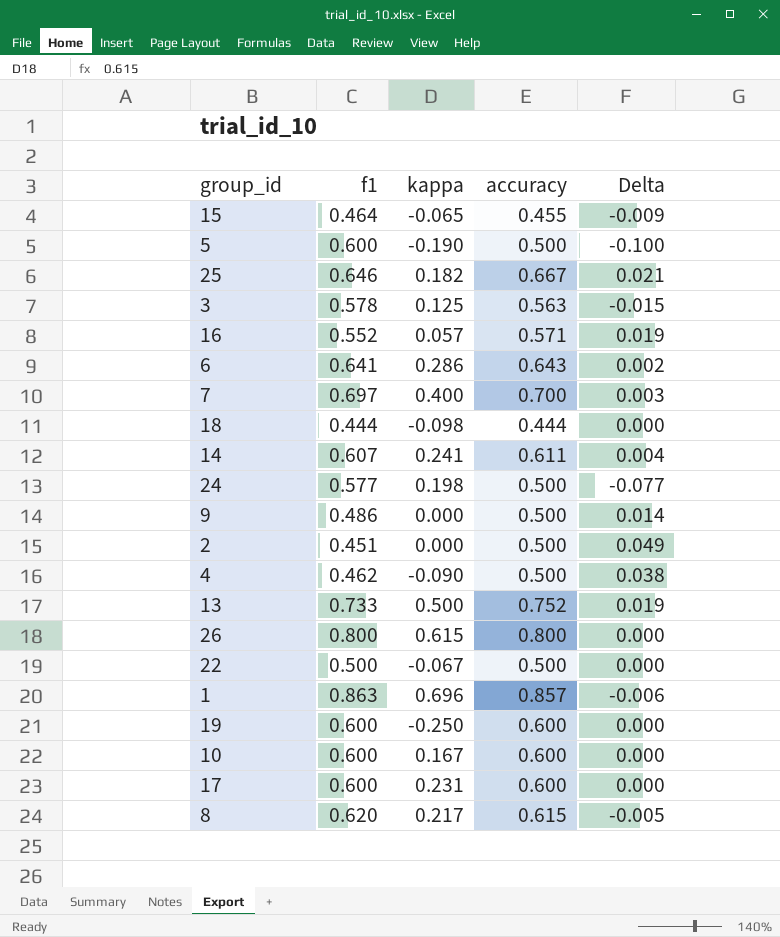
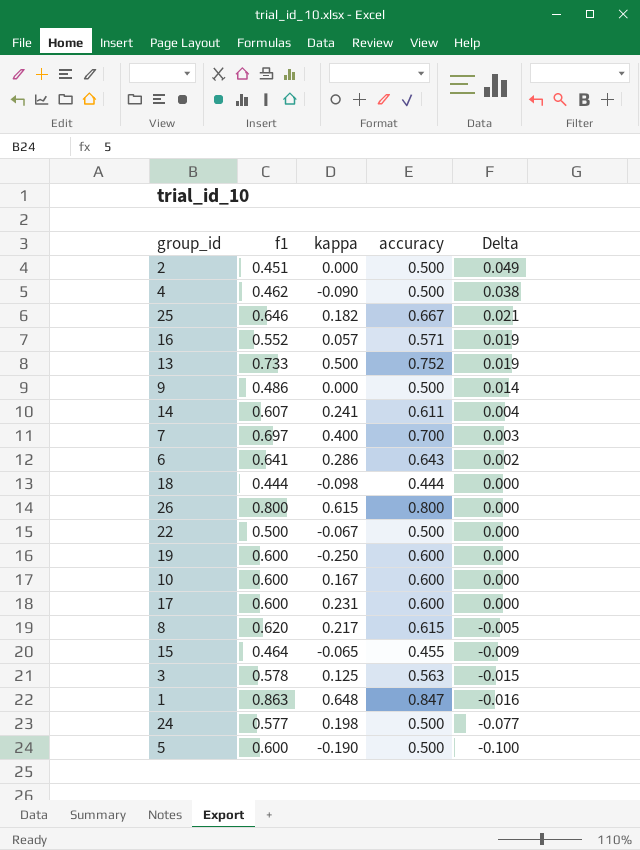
row order: none -> Delta descending
1 | kappa: 0.696 -> 0.648
1 | accuracy: 0.857 -> 0.847
1 | Delta: -0.006 -> -0.016

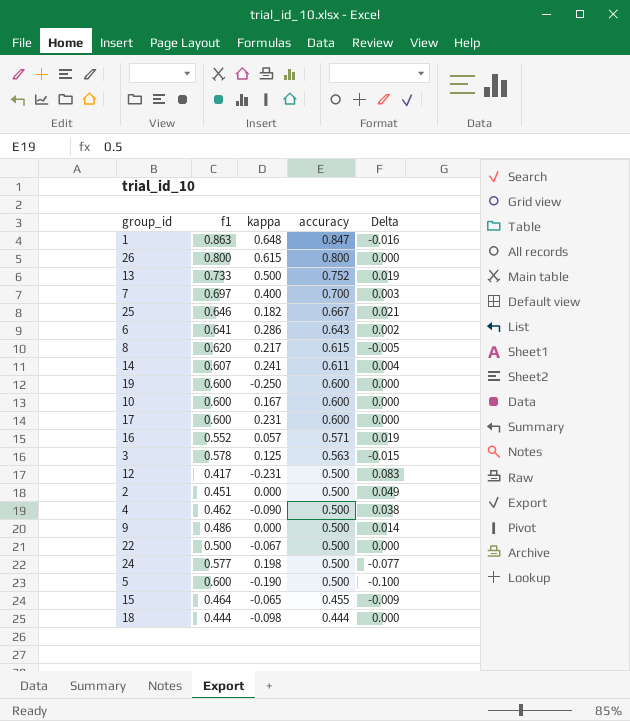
row order: Delta descending -> accuracy descending
row 12: none -> 0.417 | -0.231 | 0.500 | 0.083

